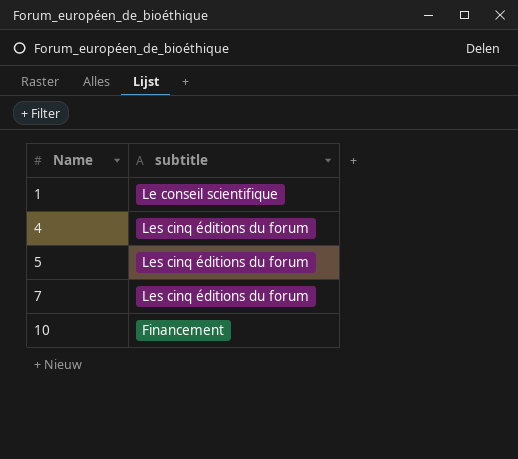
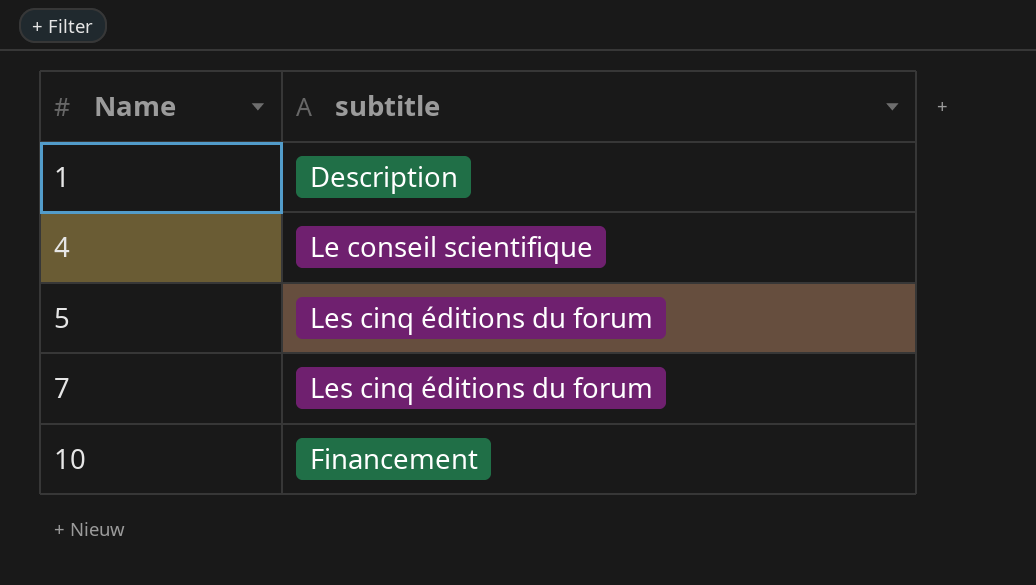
1 | subtitle: Le conseil scientifique -> Description
4 | subtitle: Les cinq éditions du forum -> Le conseil scientifique

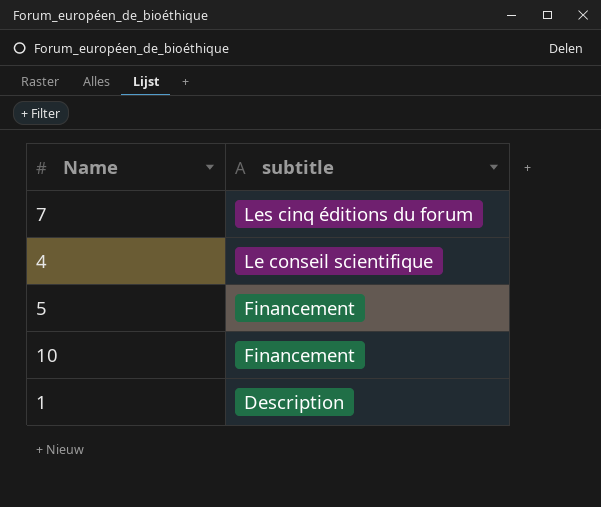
row order: Name ascending -> subtitle descending
5 | subtitle: Les cinq éditions du forum -> Financement

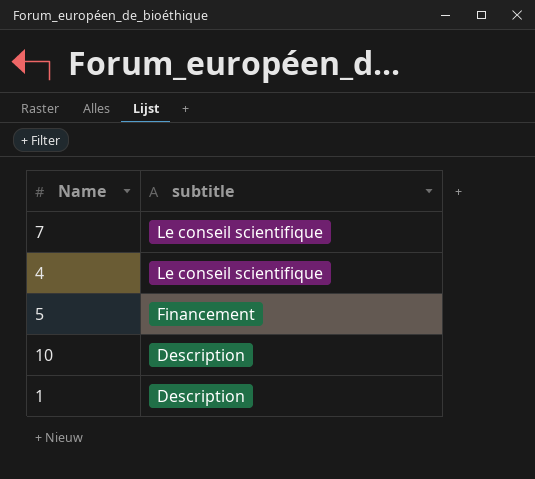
7 | subtitle: Les cinq éditions du forum -> Le conseil scientifique
10 | subtitle: Financement -> Description

